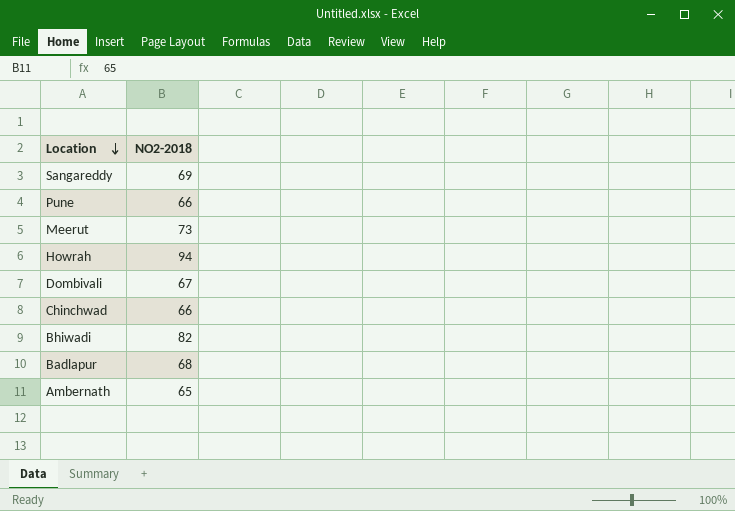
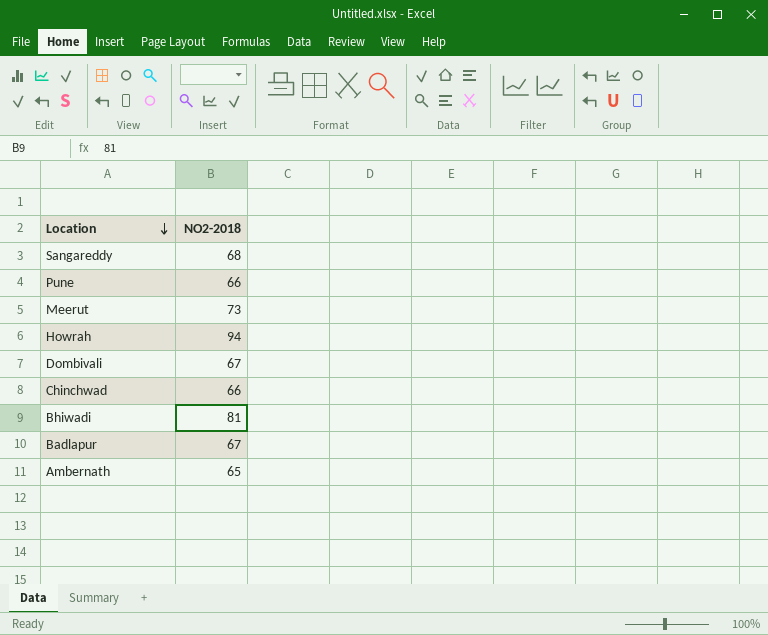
Sangareddy | NO2-2018: 69 -> 68
Bhiwadi | NO2-2018: 82 -> 81
Badlapur | NO2-2018: 68 -> 67

